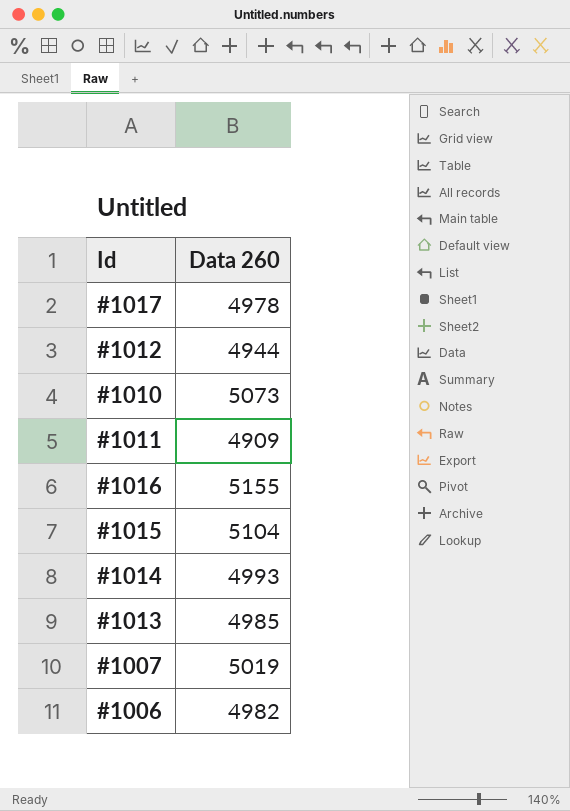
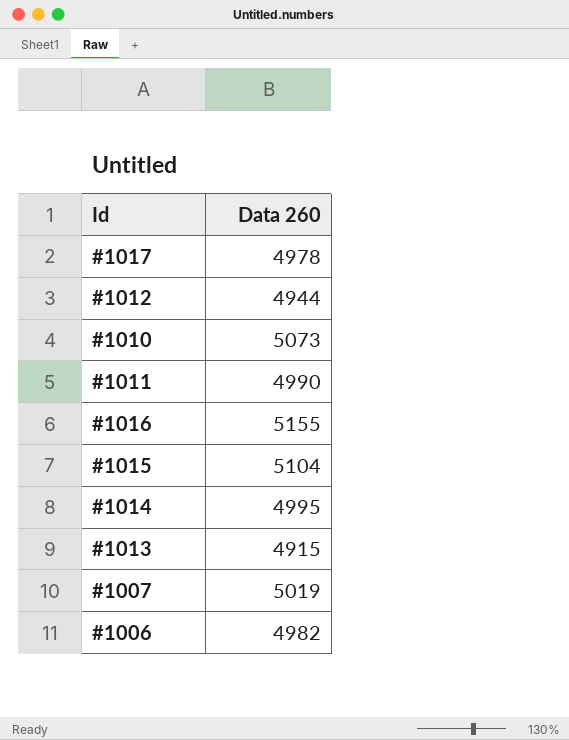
#1011 | Data 260: 4909 -> 4990
#1014 | Data 260: 4993 -> 4995
#1013 | Data 260: 4985 -> 4915

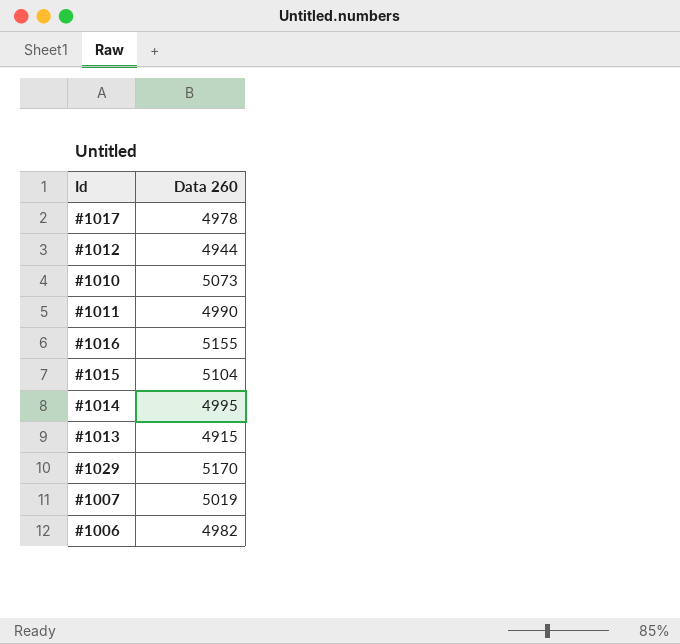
row #1029: none -> 5170

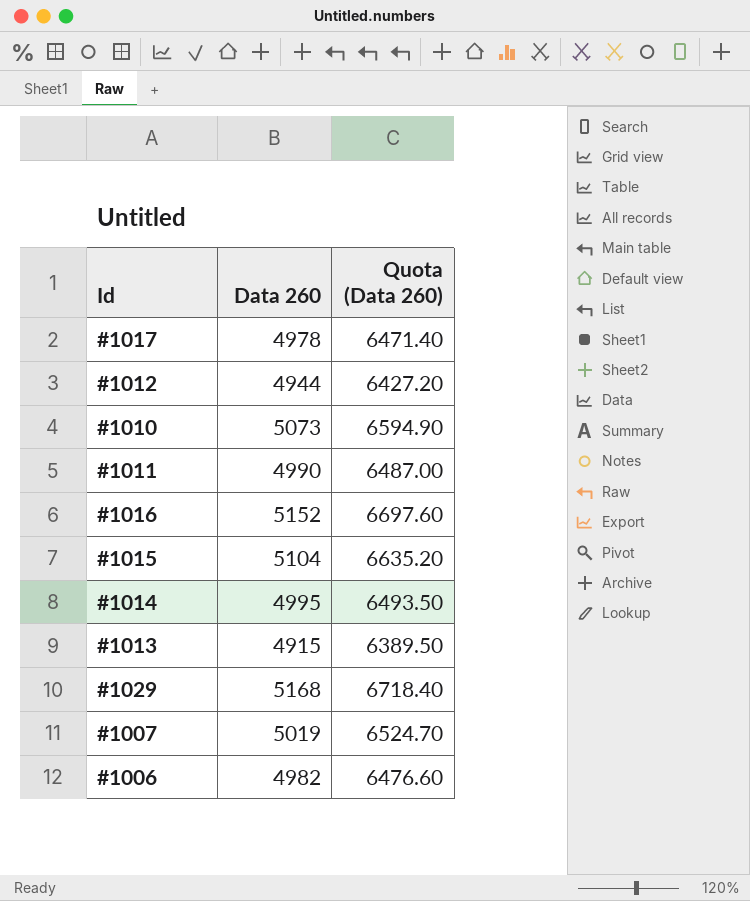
column Quota (Data 260) | formula: none -> [Data 260] * 1.3
#1016 | Data 260: 5155 -> 5152
#1029 | Data 260: 5170 -> 5168

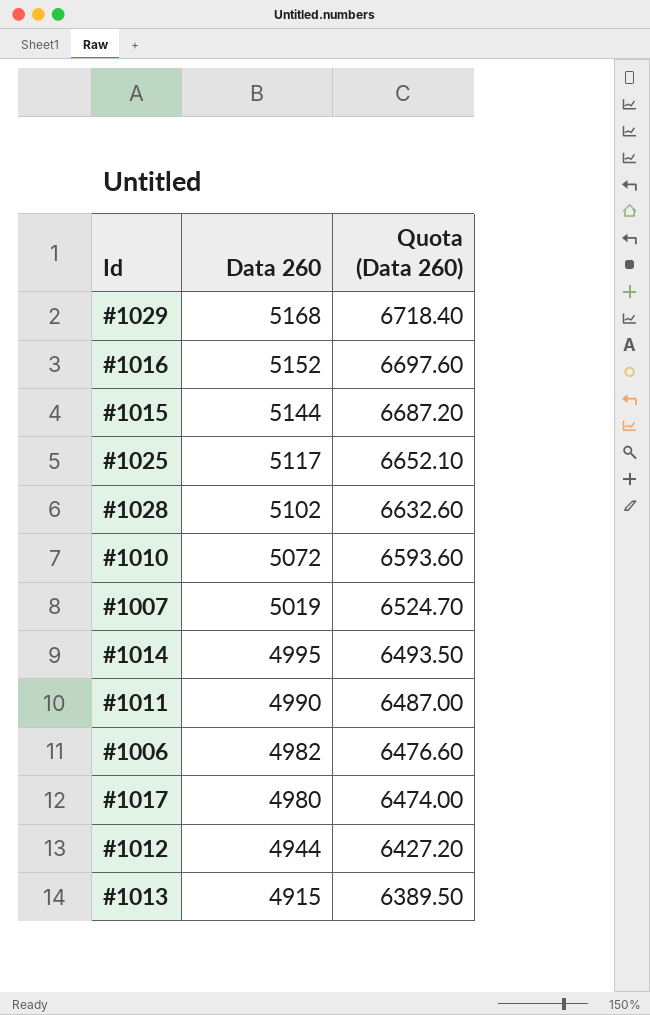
row order: none -> Data 260 descending
#1015 | Data 260: 5104 -> 5144
#1015 | Quota (Data 260): 6635.20 -> 6687.20
row #1025: none -> 5117 | 6652.10
row #1028: none -> 5102 | 6632.60
#1010 | Data 260: 5073 -> 5072
#1010 | Quota (Data 260): 6594.90 -> 6593.60
#1017 | Data 260: 4978 -> 4980
#1017 | Quota (Data 260): 6471.40 -> 6474.00

